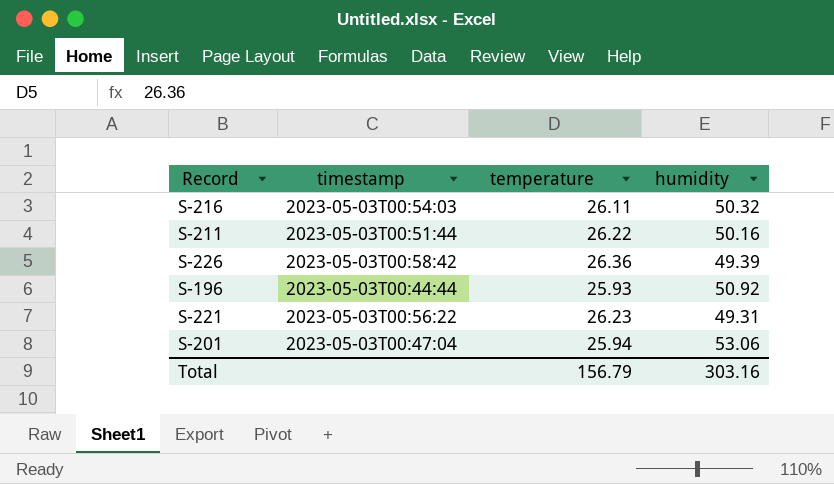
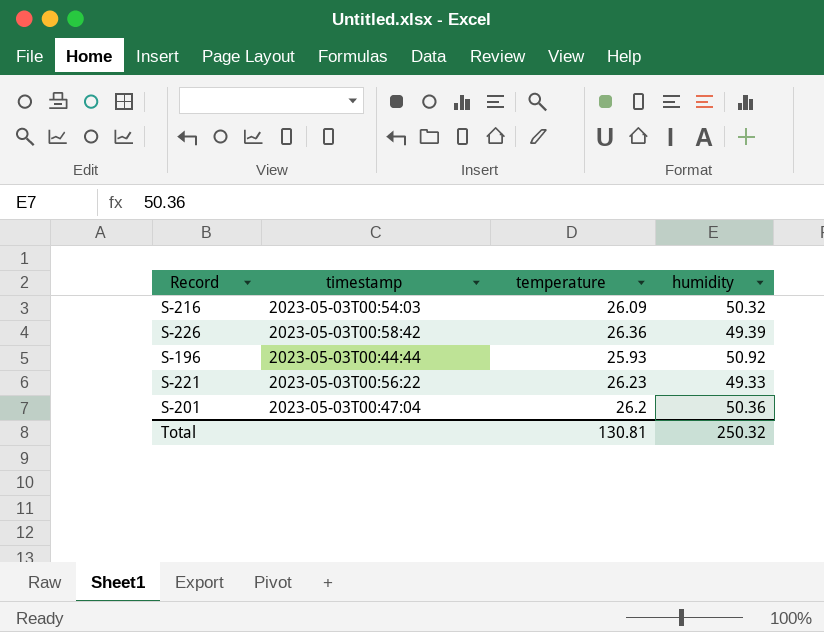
row S-211: 2023-05-03T00:51:44 | 26.22 | 50.16 -> none
S-216 | temperature: 26.11 -> 26.09
S-221 | humidity: 49.31 -> 49.33
S-201 | temperature: 25.94 -> 26.2
S-201 | humidity: 53.06 -> 50.36
Total | temperature: 156.79 -> 130.81
Total | humidity: 303.16 -> 250.32

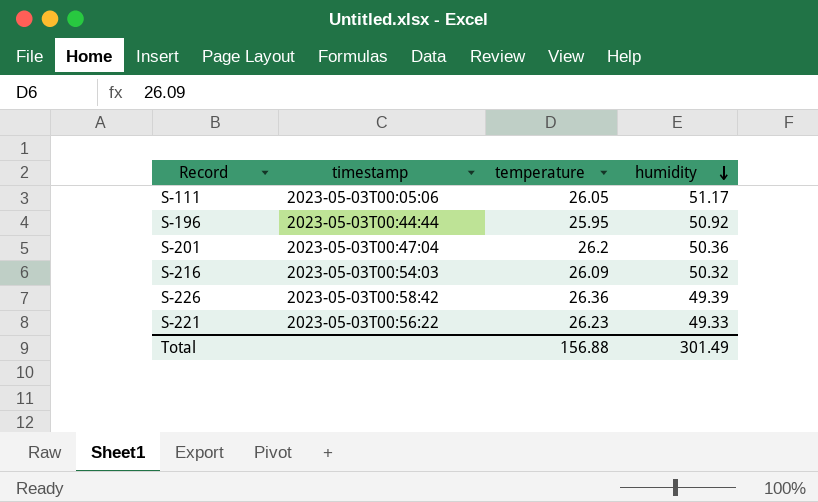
row order: none -> humidity descending
row S-111: none -> 2023-05-03T00:05:06 | 26.05 | 51.17
S-196 | temperature: 25.93 -> 25.95
Total | temperature: 130.81 -> 156.88
Total | humidity: 250.32 -> 301.49

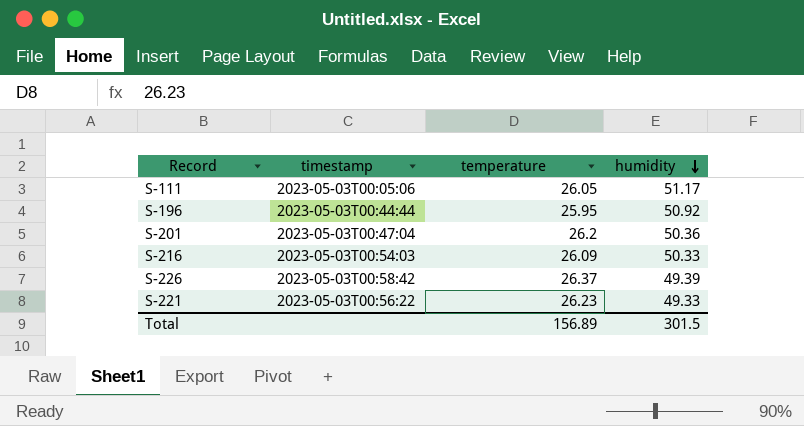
S-216 | humidity: 50.32 -> 50.33
S-226 | temperature: 26.36 -> 26.37
Total | temperature: 156.88 -> 156.89
Total | humidity: 301.49 -> 301.5

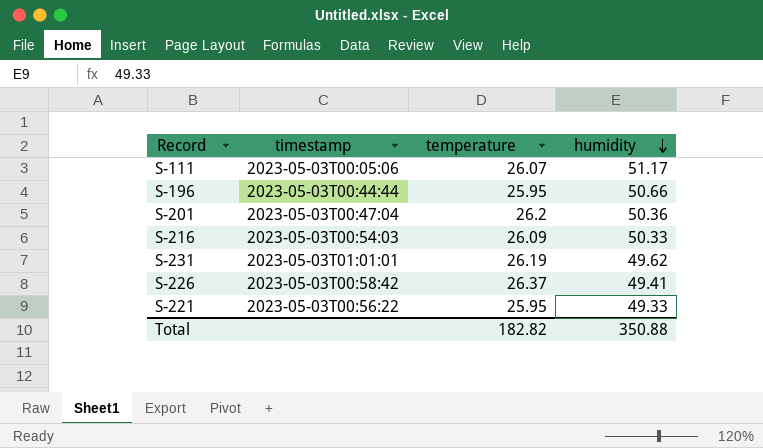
S-111 | temperature: 26.05 -> 26.07
S-196 | humidity: 50.92 -> 50.66
row S-231: none -> 2023-05-03T01:01:01 | 26.19 | 49.62
S-226 | humidity: 49.39 -> 49.41
S-221 | temperature: 26.23 -> 25.95
Total | temperature: 156.89 -> 182.82
Total | humidity: 301.5 -> 350.88

